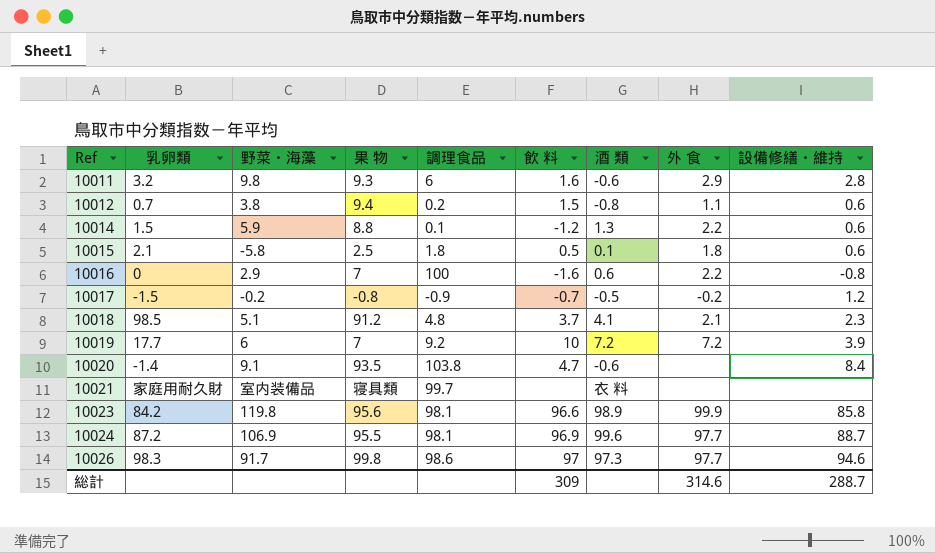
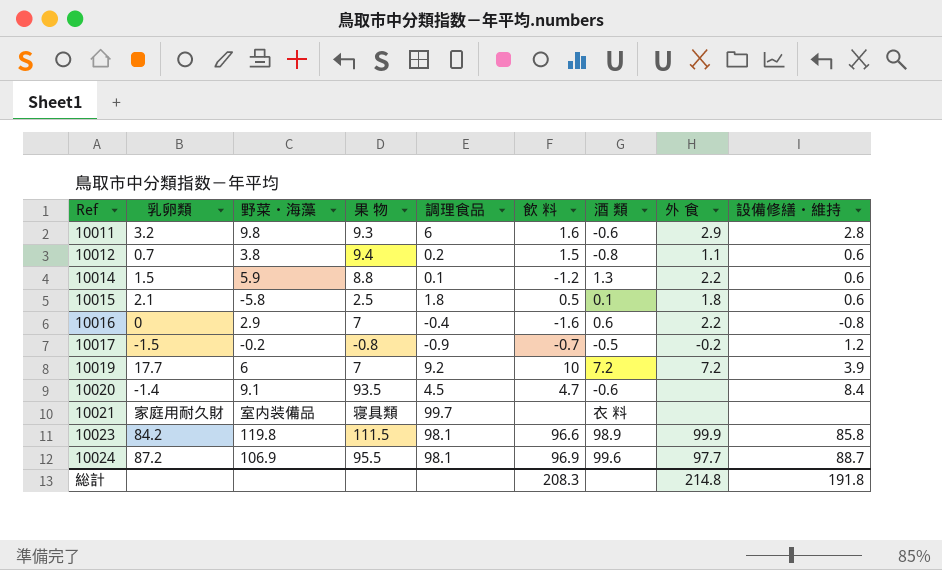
row 10018: 98.5 | 5.1 | 91.2 | 4.8 | 3.7 | 4.1 | 2.1 | 2.3 -> none
row 10026: 98.3 | 91.7 | 99.8 | 98.6 | 97 | 97.3 | 97.7 | 94.6 -> none
10016 | 調理食品: 100 -> -0.4
10020 | 調理食品: 103.8 -> 4.5
10023 | 果 物: 95.6 -> 111.5
総計 | 飲 料: 309 -> 208.3
総計 | 外 食: 314.6 -> 214.8
総計 | 設備修繕・維持: 288.7 -> 191.8

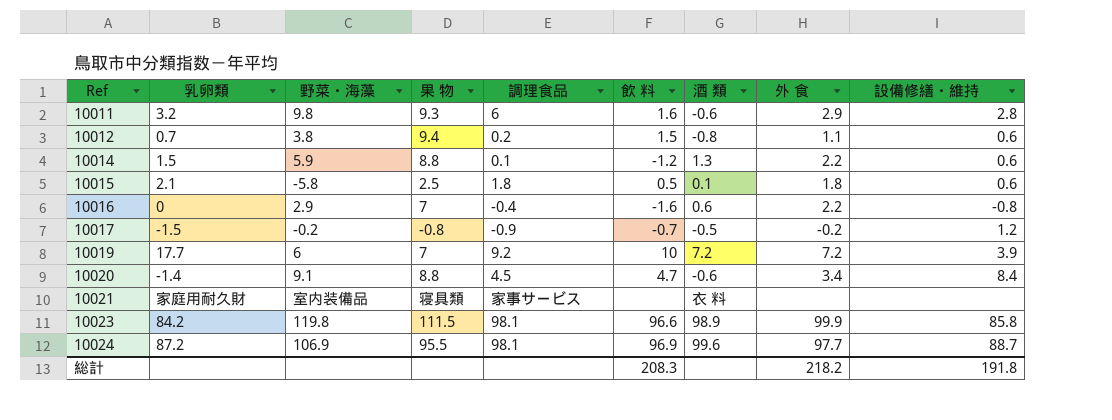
10020 | 果 物: 93.5 -> 8.8
10020 | 外 食: none -> 3.4
10021 | 調理食品: 99.7 -> 家事サービス
総計 | 外 食: 214.8 -> 218.2

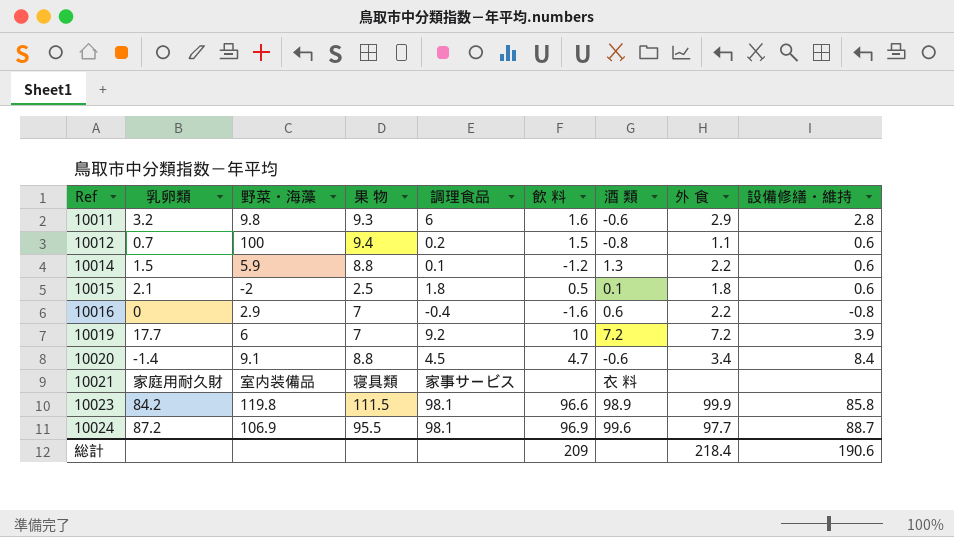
row 10017: -1.5 | -0.2 | -0.8 | -0.9 | -0.7 | -0.5 | -0.2 | 1.2 -> none
10012 | 野菜・海藻: 3.8 -> 100
10015 | 野菜・海藻: -5.8 -> -2
総計 | 飲 料: 208.3 -> 209
総計 | 外 食: 218.2 -> 218.4
総計 | 設備修繕・維持: 191.8 -> 190.6

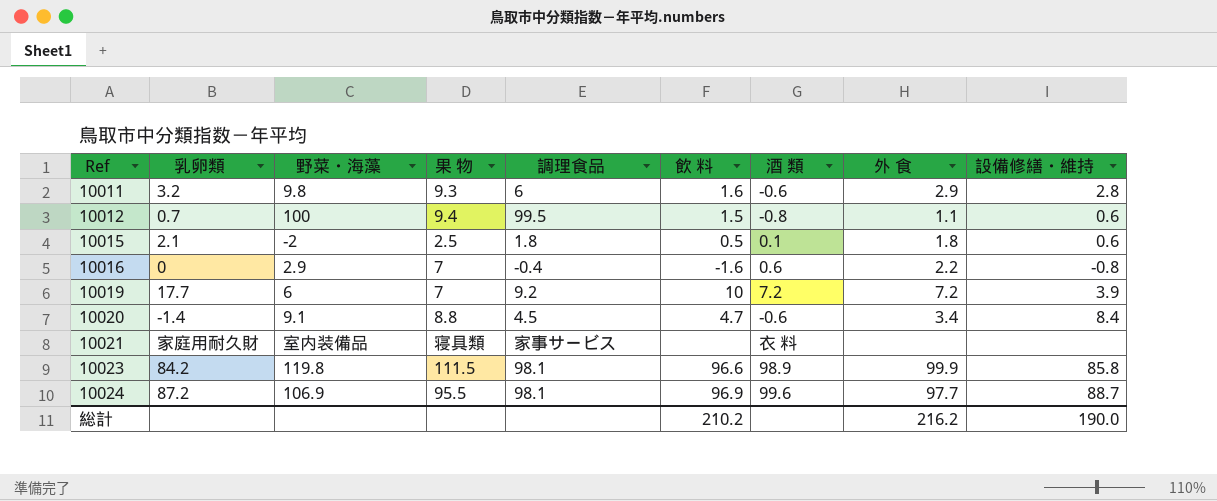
row 10014: 1.5 | 5.9 | 8.8 | 0.1 | -1.2 | 1.3 | 2.2 | 0.6 -> none
10012 | 調理食品: 0.2 -> 99.5
総計 | 飲 料: 209 -> 210.2
総計 | 外 食: 218.4 -> 216.2
総計 | 設備修繕・維持: 190.6 -> 190.0

